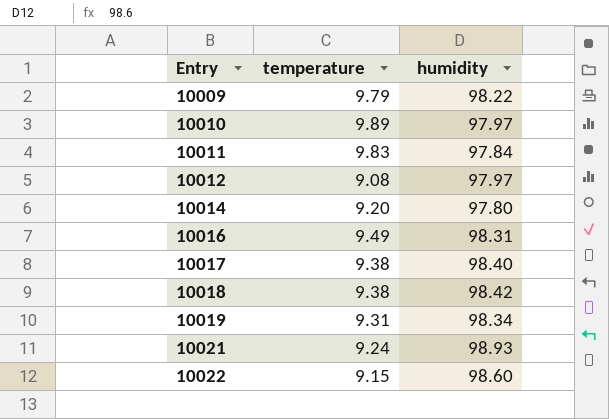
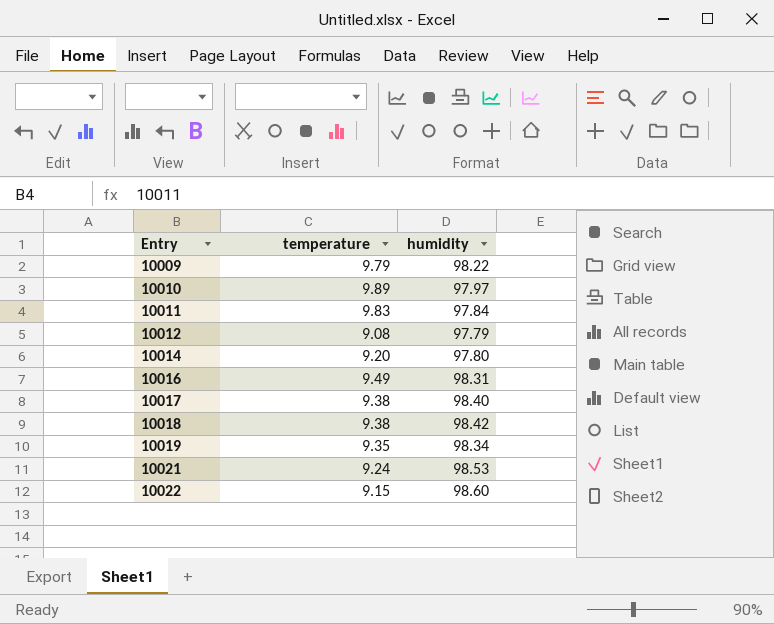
10012 | humidity: 97.97 -> 97.79
10019 | temperature: 9.31 -> 9.35
10021 | humidity: 98.93 -> 98.53

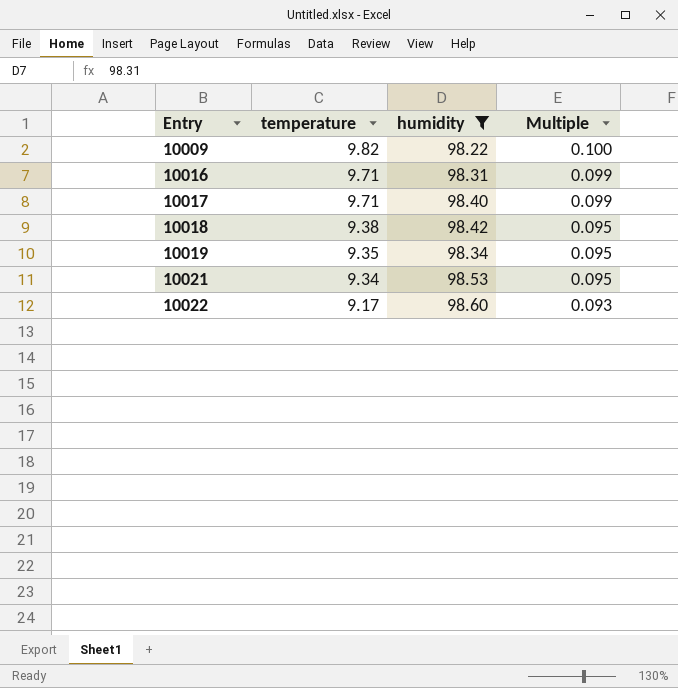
filter: none -> humidity >= 98.22
column Multiple | formula: none -> [temperature] / [humidity]
10009 | temperature: 9.79 -> 9.82
10016 | temperature: 9.49 -> 9.71
10017 | temperature: 9.38 -> 9.71
10021 | temperature: 9.24 -> 9.34
10022 | temperature: 9.15 -> 9.17

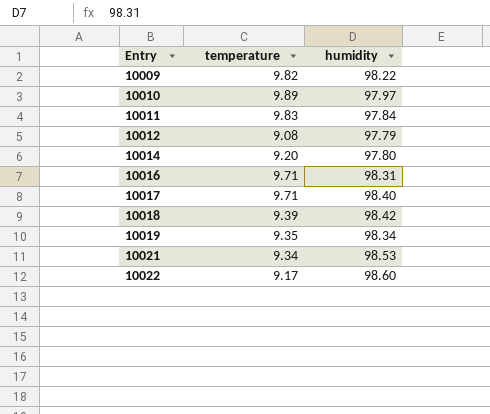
filter: humidity >= 98.22 -> none
column Multiple | formula: [temperature] / [humidity] -> none
10018 | temperature: 9.38 -> 9.39

